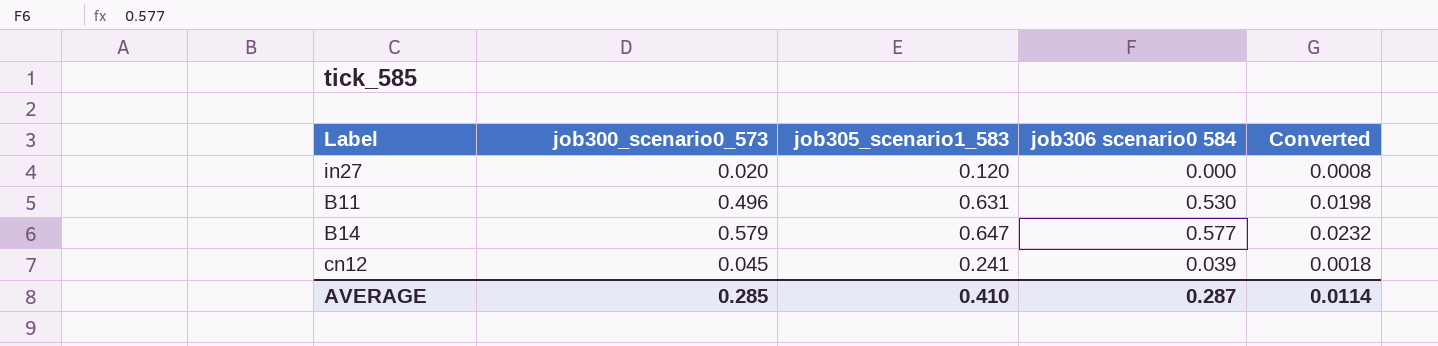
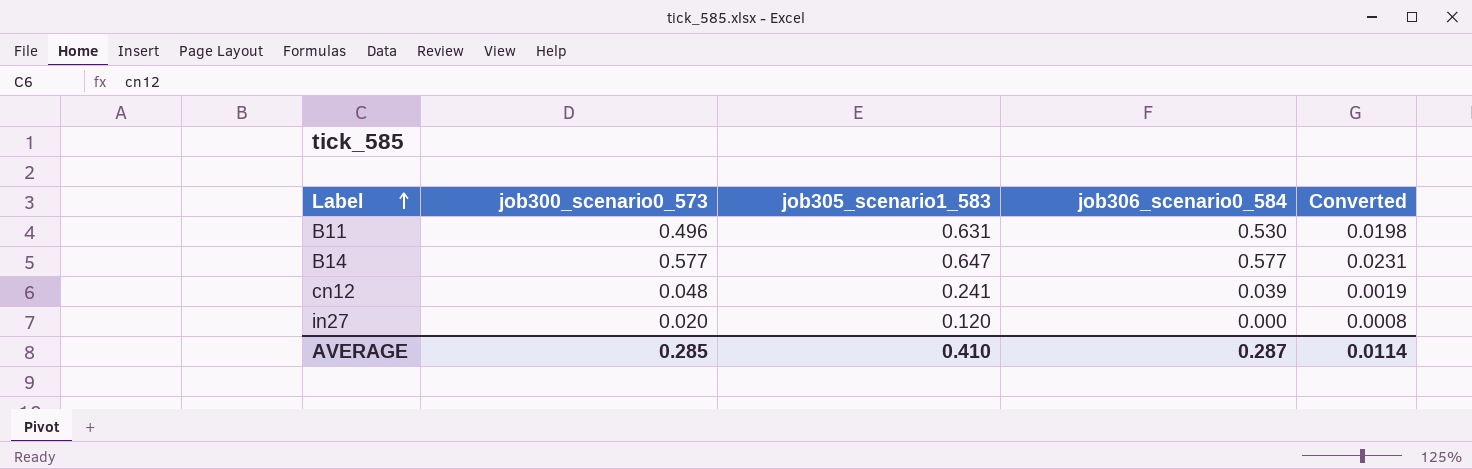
row order: none -> Label ascending
column name: job306 scenario0 584 -> job306_scenario0_584
B14 | job300_scenario0_573: 0.579 -> 0.577
B14 | Converted: 0.0232 -> 0.0231
cn12 | job300_scenario0_573: 0.045 -> 0.048
cn12 | Converted: 0.0018 -> 0.0019

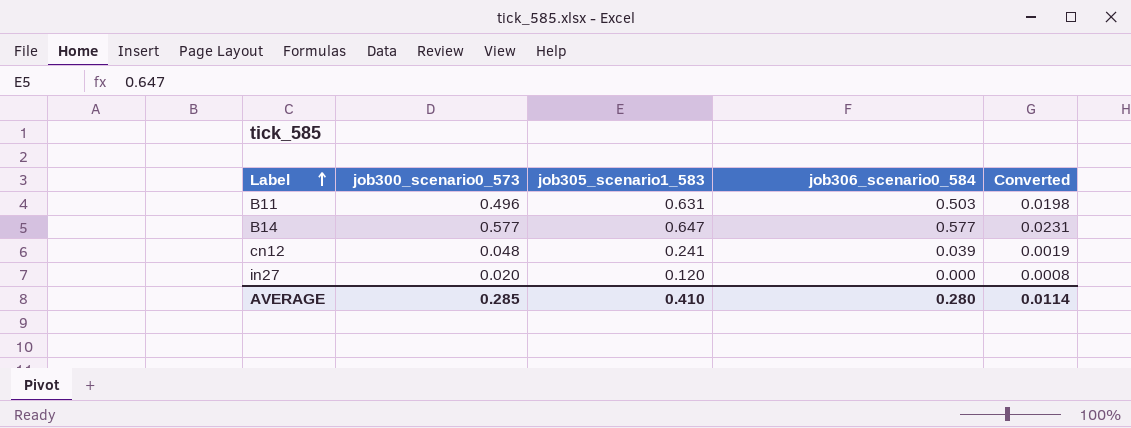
B11 | job306_scenario0_584: 0.530 -> 0.503
AVERAGE | job306_scenario0_584: 0.287 -> 0.280

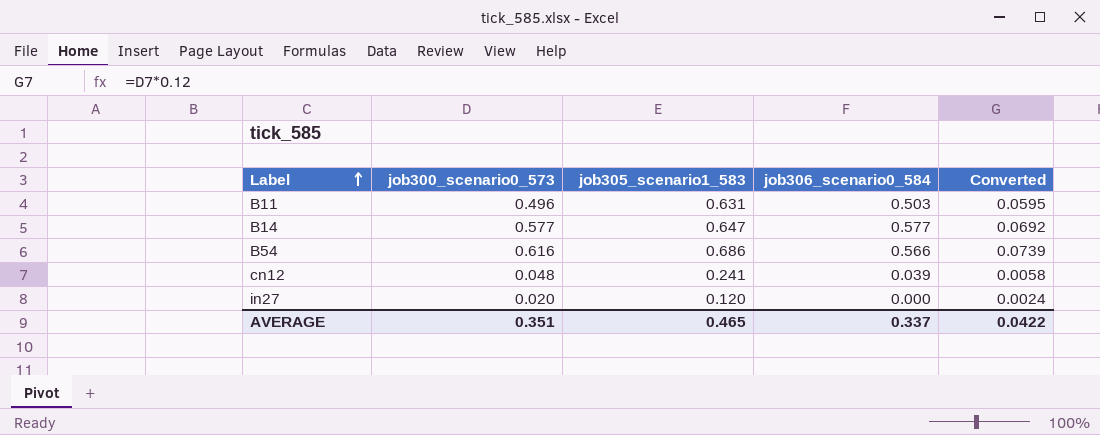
column Converted | formula: [job300_scenario0_573] * 0.04 -> [job300_scenario0_573] * 0.12
row B54: none -> 0.616 | 0.686 | 0.566 | 0.0739
AVERAGE | job300_scenario0_573: 0.285 -> 0.351
AVERAGE | job305_scenario1_583: 0.410 -> 0.465
AVERAGE | job306_scenario0_584: 0.280 -> 0.337
AVERAGE | Converted: 0.0114 -> 0.0422

